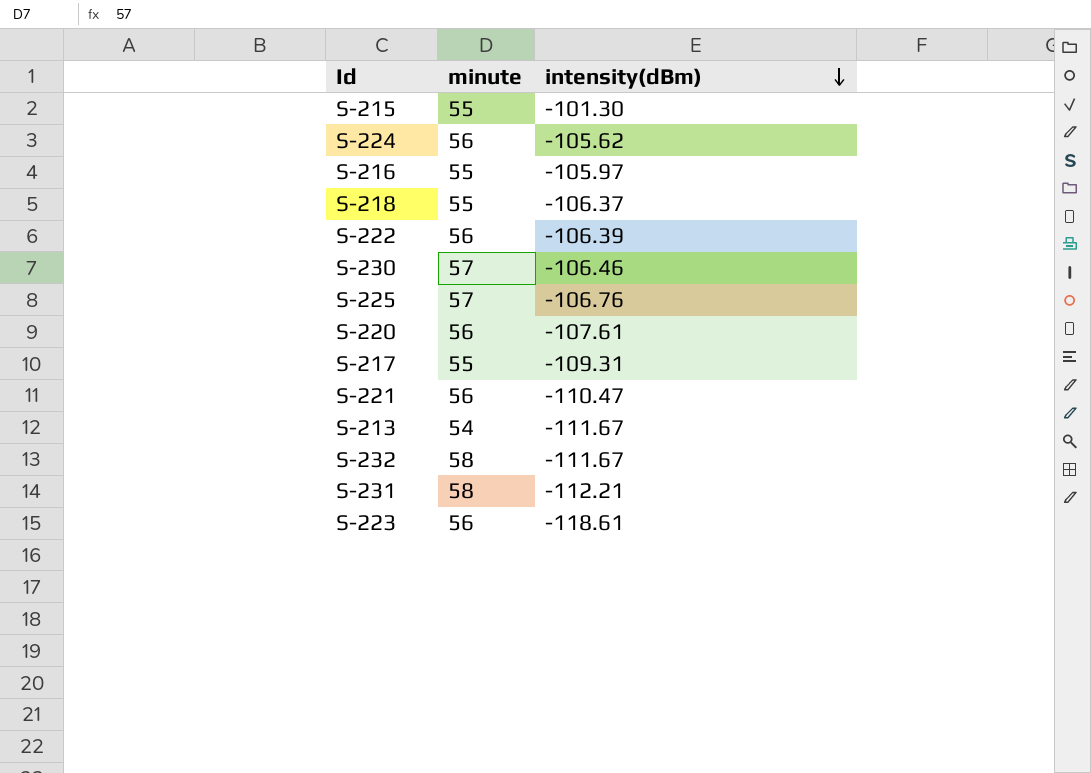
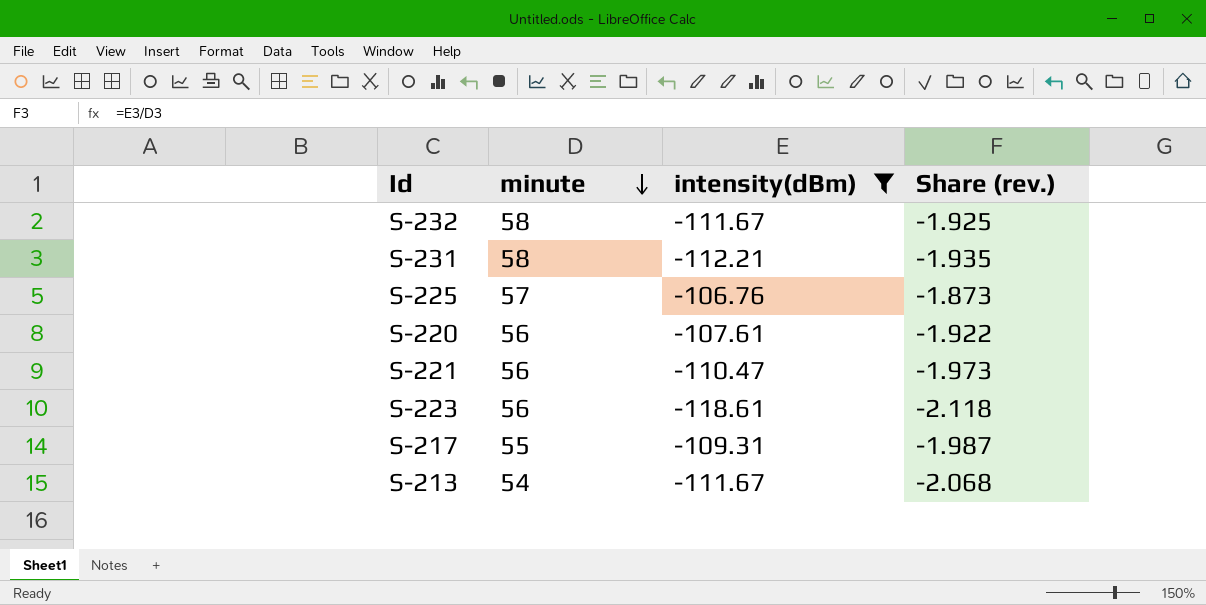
filter: none -> intensity(dBm) <= -106.76
row order: intensity(dBm) descending -> minute descending
column Share (rev.) | formula: none -> [intensity(dBm)] / [minute]

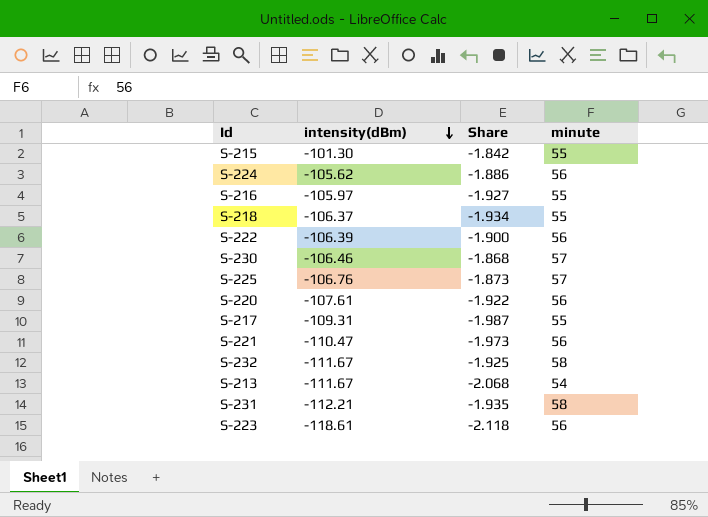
filter: intensity(dBm) <= -106.76 -> none
row order: minute descending -> intensity(dBm) descending
column name: Share (rev.) -> Share
column minute | position: 2 -> 4

